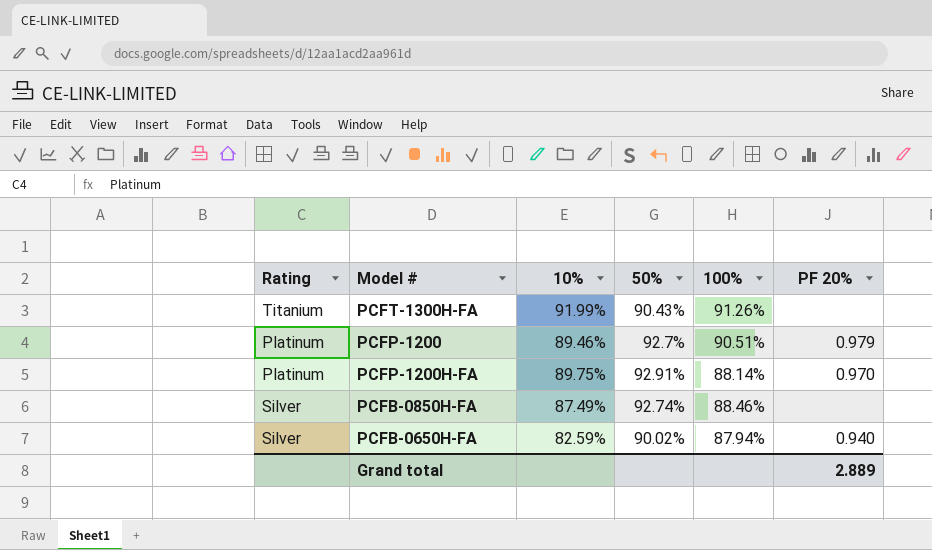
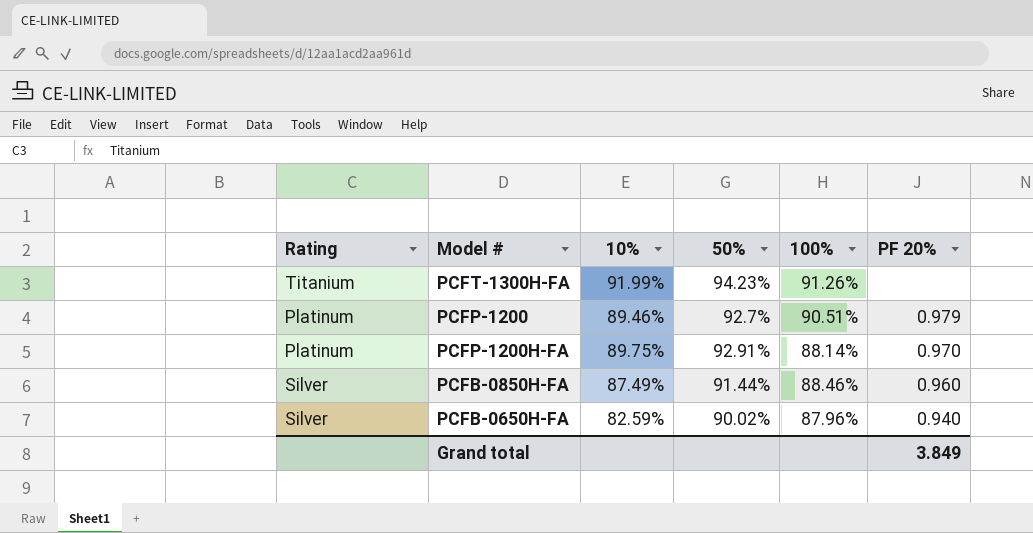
PCFT-1300H-FA | 50%: 90.43% -> 94.23%
PCFB-0850H-FA | 50%: 92.74% -> 91.44%
PCFB-0850H-FA | PF 20%: none -> 0.960
PCFB-0650H-FA | 100%: 87.94% -> 87.96%
Grand total | PF 20%: 2.889 -> 3.849

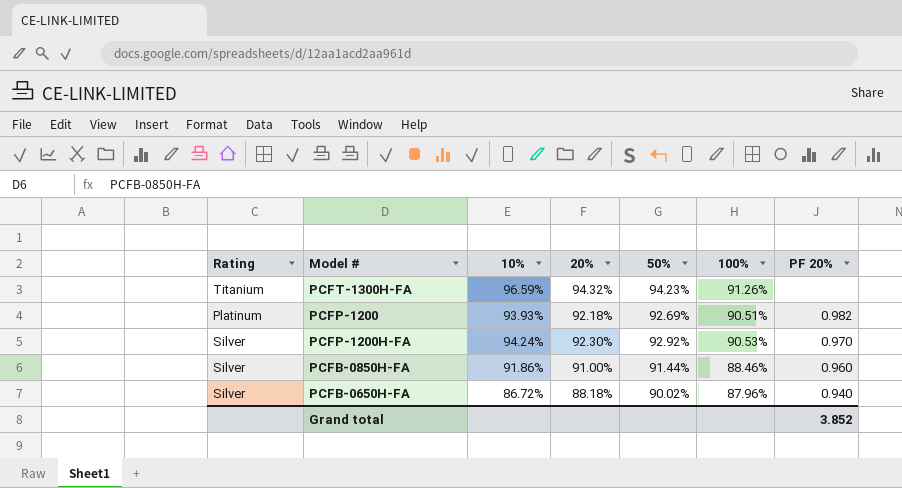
column 20% | position: none -> 4
PCFT-1300H-FA | 10%: 91.99% -> 96.59%
PCFP-1200 | 10%: 89.46% -> 93.93%
PCFP-1200 | 50%: 92.7% -> 92.69%
PCFP-1200 | PF 20%: 0.979 -> 0.982
PCFP-1200H-FA | Rating: Platinum -> Silver
PCFP-1200H-FA | 10%: 89.75% -> 94.24%
PCFP-1200H-FA | 50%: 92.91% -> 92.92%
PCFP-1200H-FA | 100%: 88.14% -> 90.53%
PCFB-0850H-FA | 10%: 87.49% -> 91.86%
PCFB-0650H-FA | 10%: 82.59% -> 86.72%
Grand total | PF 20%: 3.849 -> 3.852

